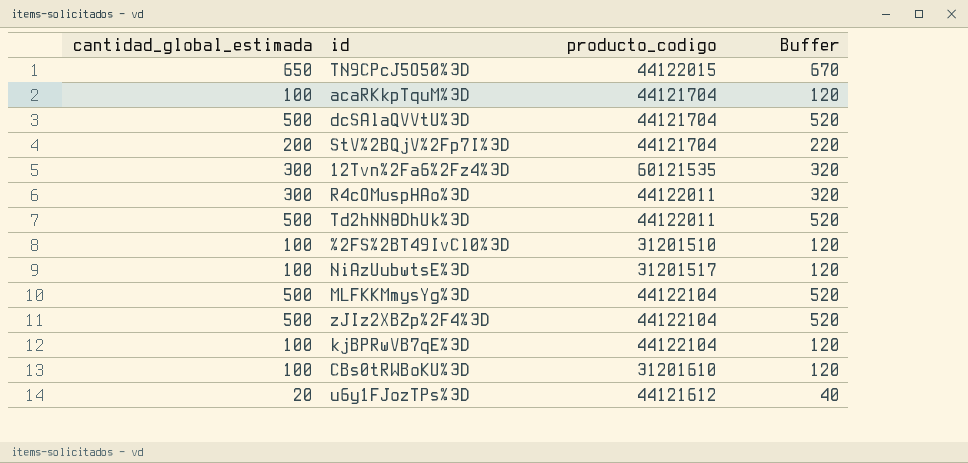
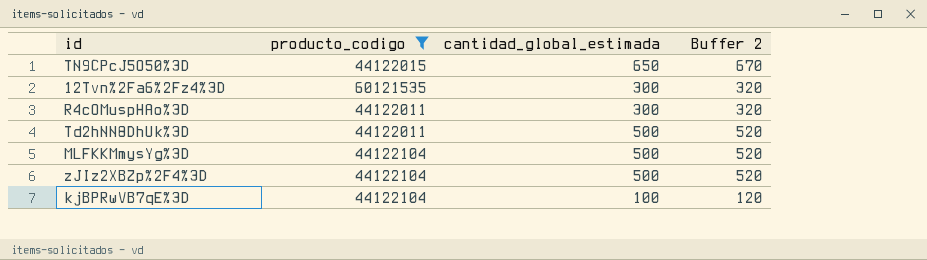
filter: none -> producto_codigo >= 44122011
column cantidad_global_estimada | position: 1 -> 3
column name: Buffer -> Buffer 2

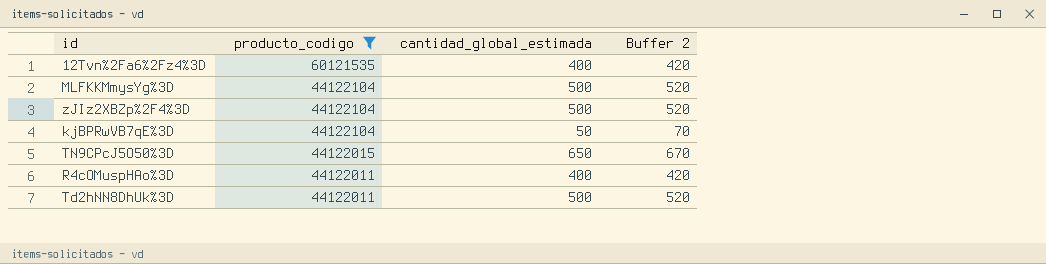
row order: none -> producto_codigo descending
12Tvn%2Fa6%2Fz4%3D | cantidad_global_estimada: 300 -> 400
12Tvn%2Fa6%2Fz4%3D | Buffer 2: 320 -> 420
kjBPRwVB7qE%3D | cantidad_global_estimada: 100 -> 50
kjBPRwVB7qE%3D | Buffer 2: 120 -> 70
R4cOMuspHAo%3D | cantidad_global_estimada: 300 -> 400
R4cOMuspHAo%3D | Buffer 2: 320 -> 420

